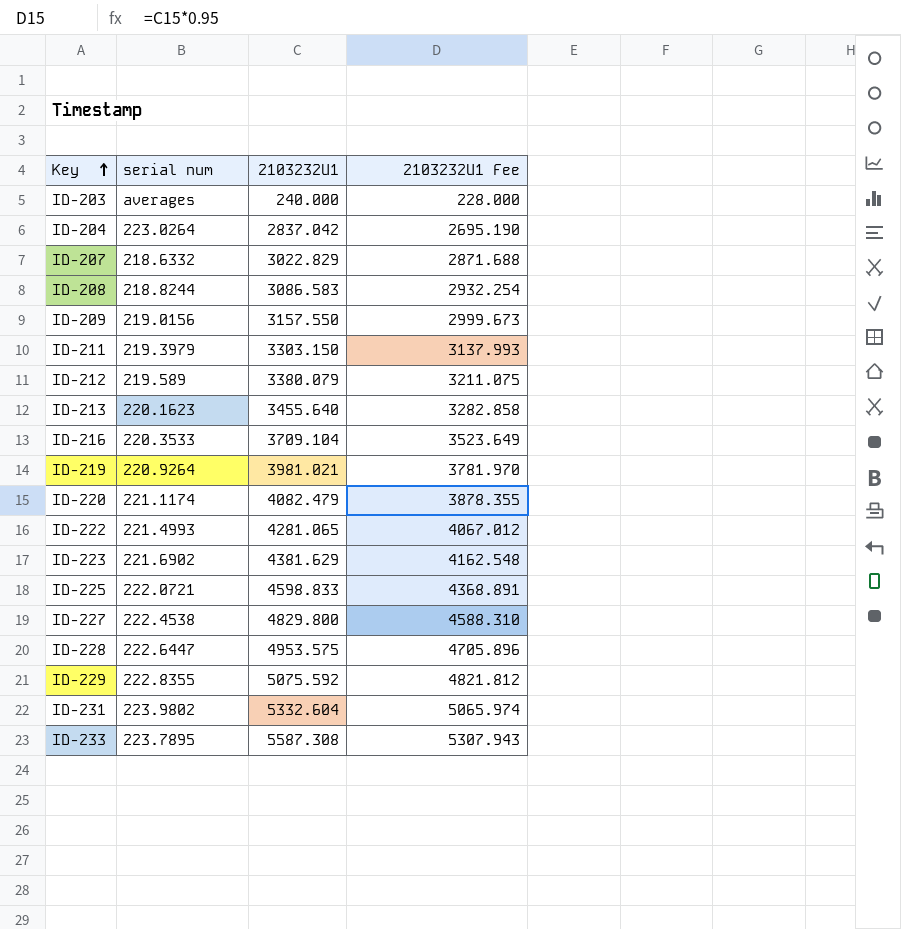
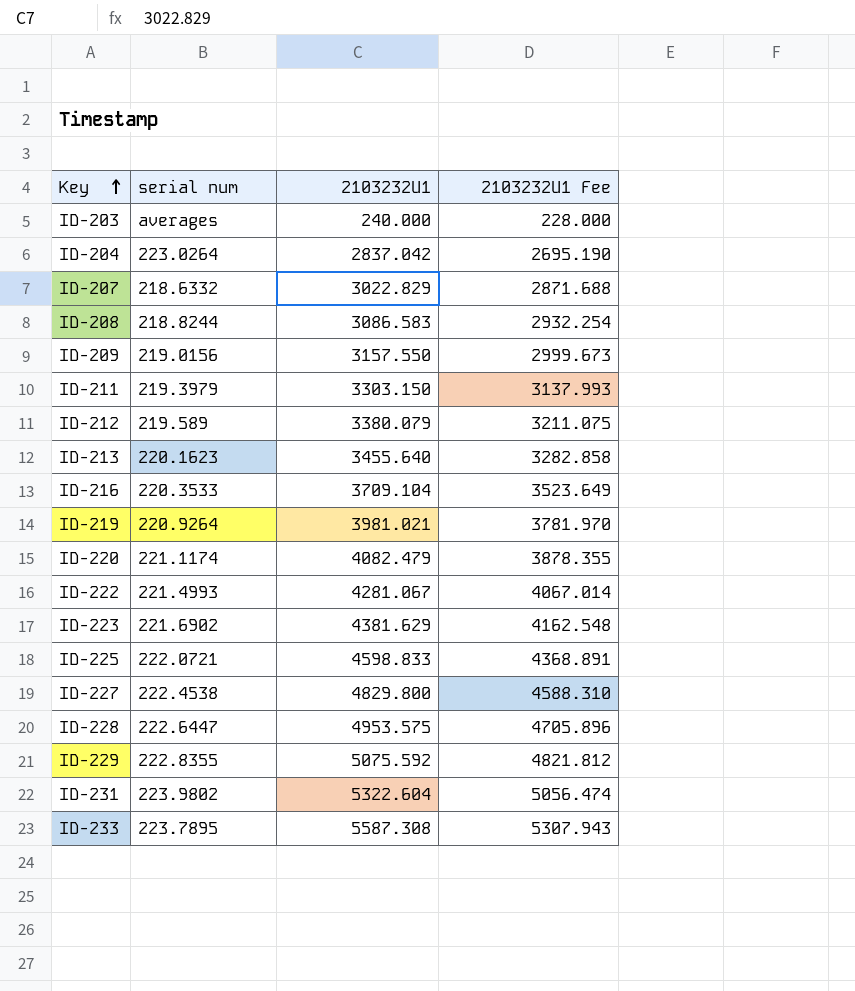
ID-222 | 2103232U1: 4281.065 -> 4281.067
ID-222 | 2103232U1 Fee: 4067.012 -> 4067.014
ID-231 | 2103232U1: 5332.604 -> 5322.604
ID-231 | 2103232U1 Fee: 5065.974 -> 5056.474

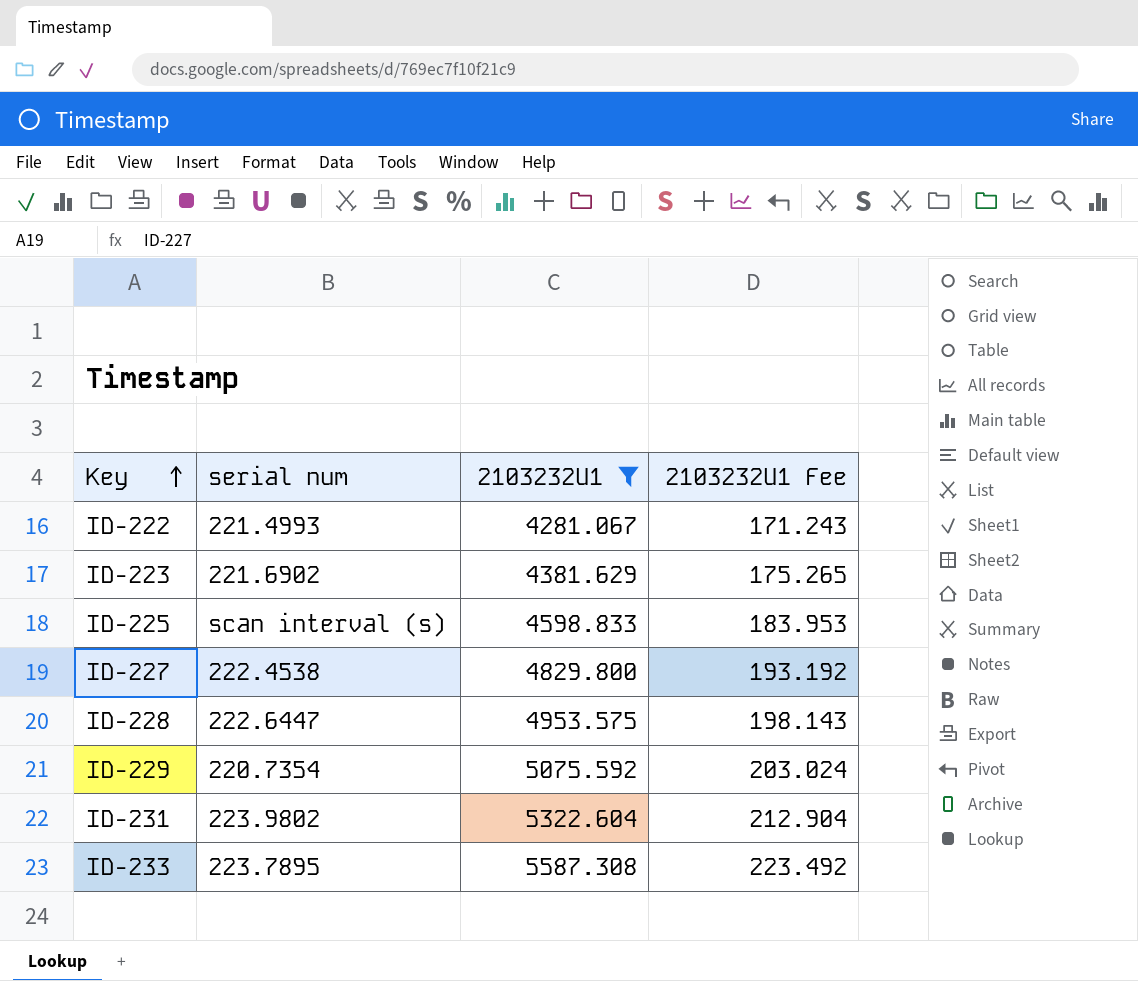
filter: none -> 2103232U1 >= 4281.067
column 2103232U1 Fee | formula: [2103232U1] * 0.95 -> [2103232U1] * 0.04
ID-225 | serial num: 222.0721 -> scan interval (s)
ID-229 | serial num: 222.8355 -> 220.7354

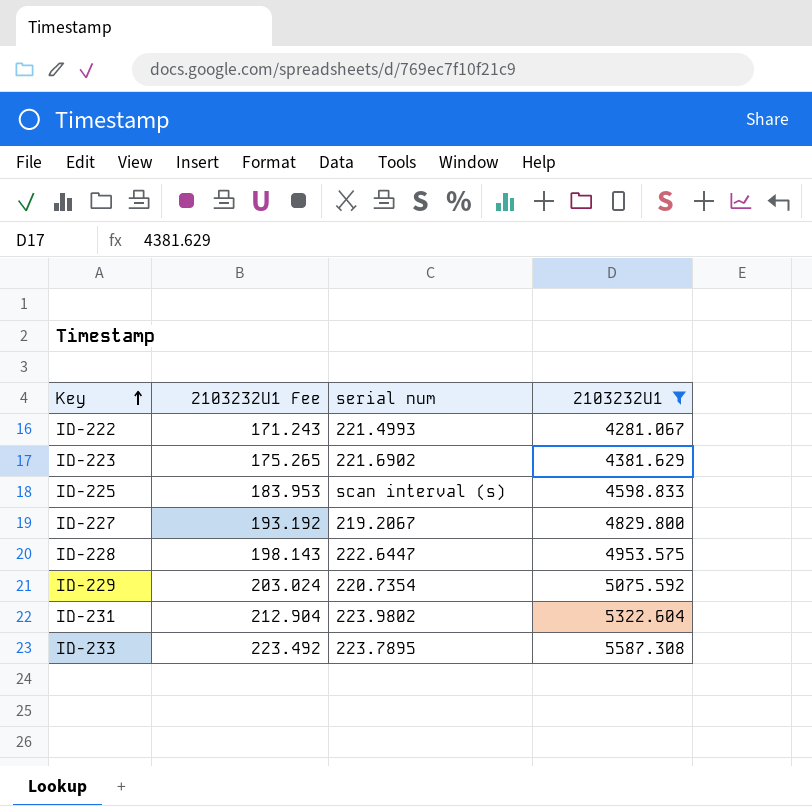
column 2103232U1 Fee | position: 4 -> 2
ID-227 | serial num: 222.4538 -> 219.2067

